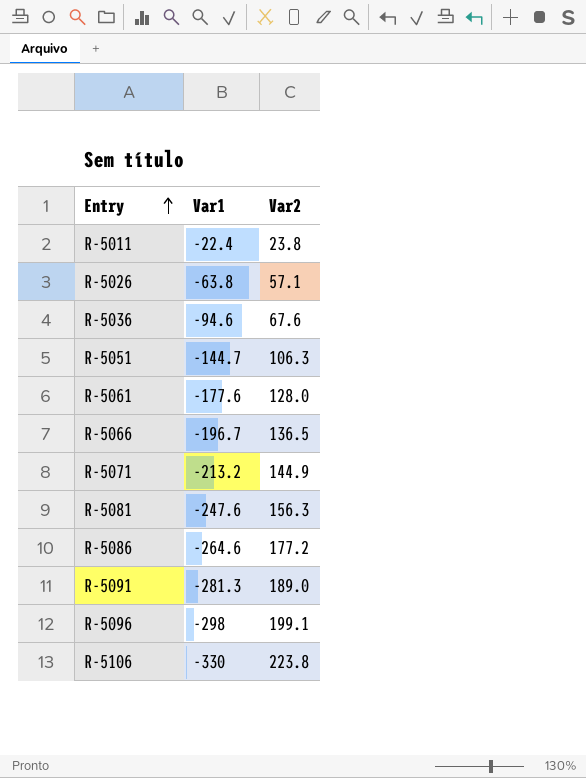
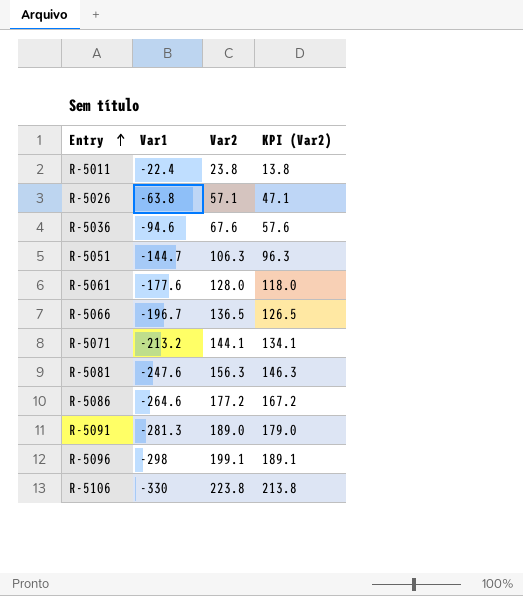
column KPI (Var2) | formula: none -> [Var2] - 10
R-5071 | Var2: 144.9 -> 144.1

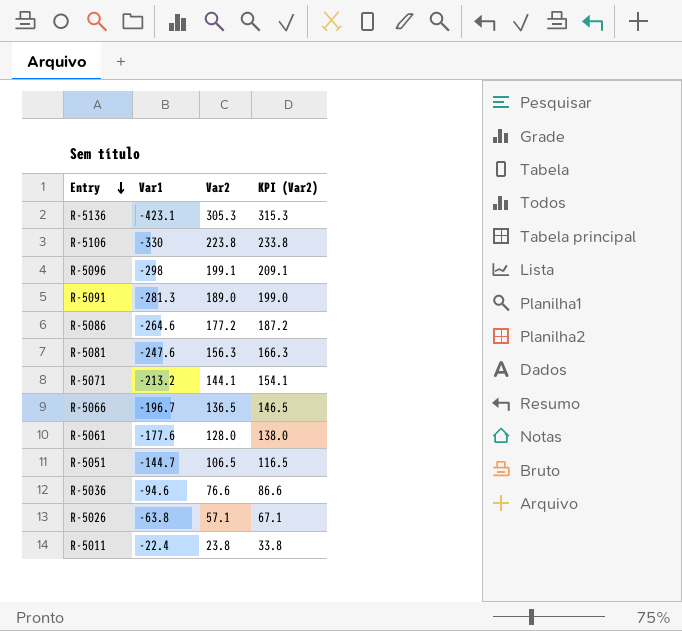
row order: Entry ascending -> Entry descending
column KPI (Var2) | formula: [Var2] - 10 -> [Var2] + 10
row R-5136: none -> -423.1 | 305.3 | 315.3
R-5051 | Var2: 106.3 -> 106.5
R-5036 | Var2: 67.6 -> 76.6

